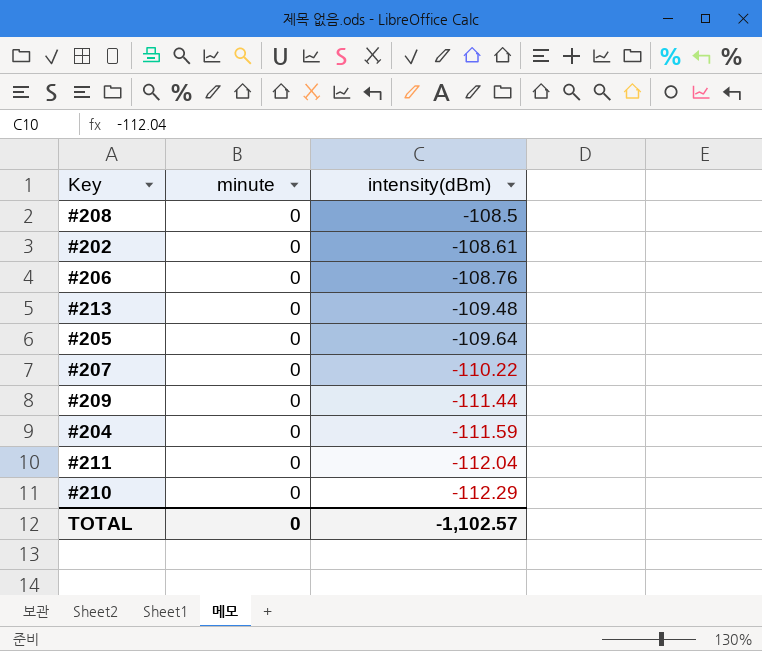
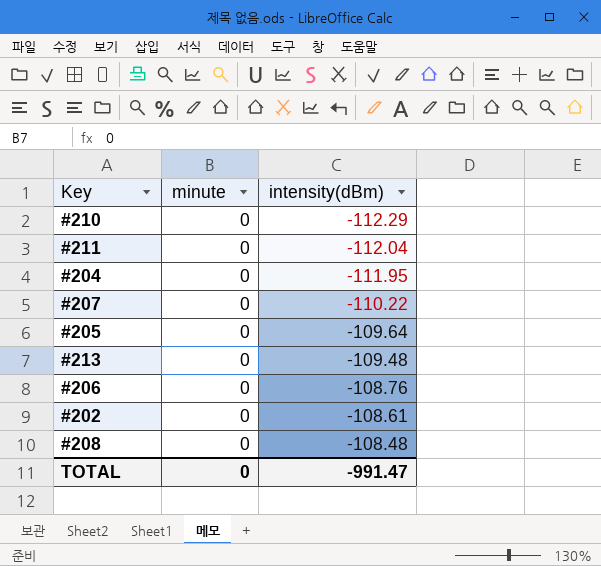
row order: intensity(dBm) descending -> intensity(dBm) ascending
row #209: 0 | -111.44 -> none
#204 | intensity(dBm): -111.59 -> -111.95
#208 | intensity(dBm): -108.5 -> -108.48
TOTAL | intensity(dBm): -1,102.57 -> -991.47

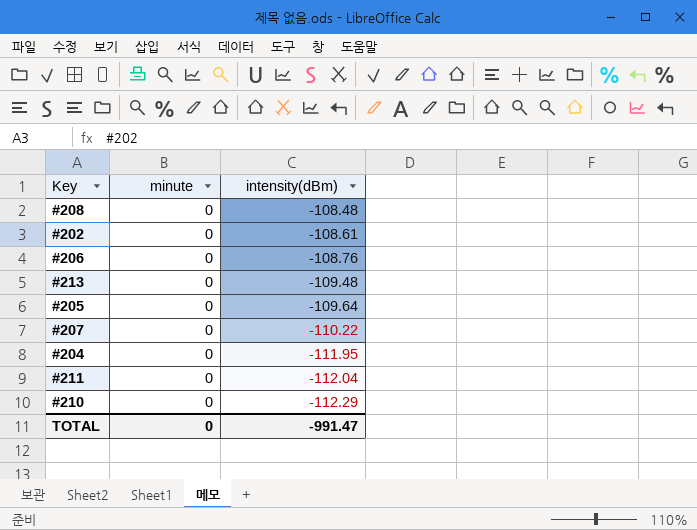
row order: intensity(dBm) ascending -> intensity(dBm) descending

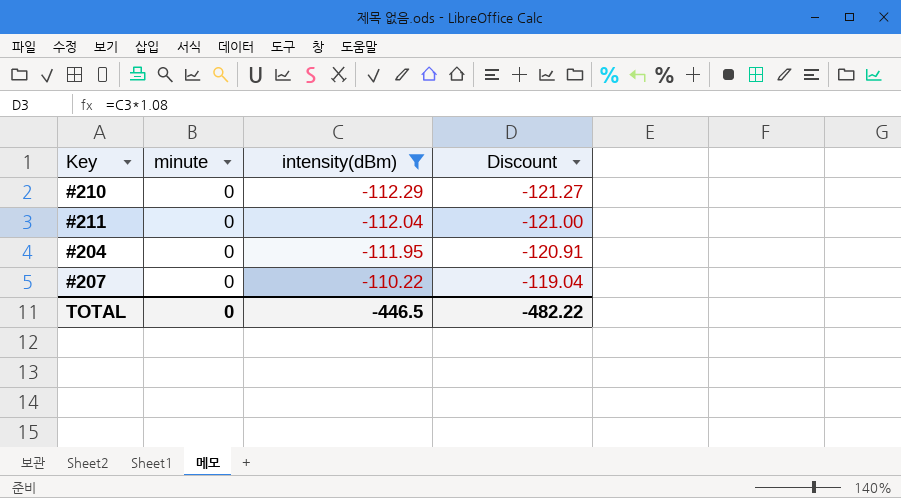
filter: none -> intensity(dBm) <= -110.22
row order: intensity(dBm) descending -> intensity(dBm) ascending
column Discount | formula: none -> [intensity(dBm)] * 1.08
TOTAL | intensity(dBm): -991.47 -> -446.5

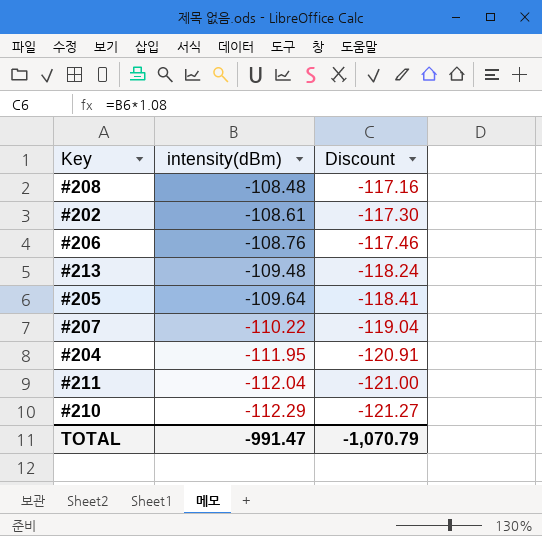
filter: intensity(dBm) <= -110.22 -> none
row order: intensity(dBm) ascending -> intensity(dBm) descending
column minute | position: 2 -> none
TOTAL | intensity(dBm): -446.5 -> -991.47
TOTAL | Discount: -482.22 -> -1,070.79

